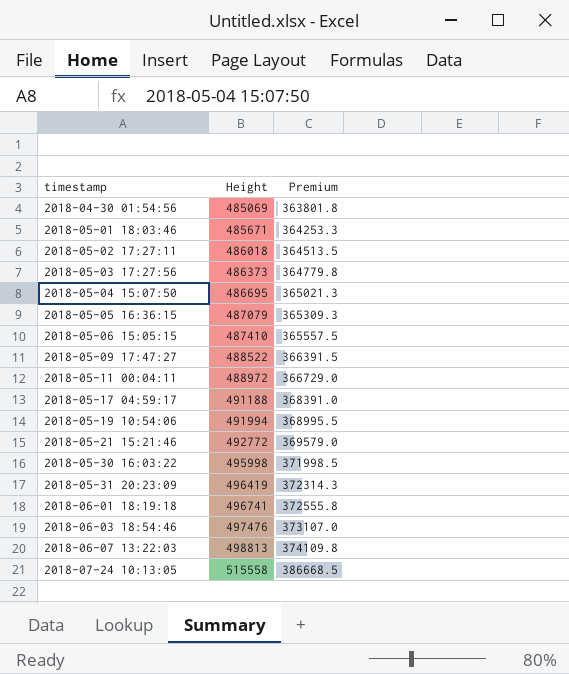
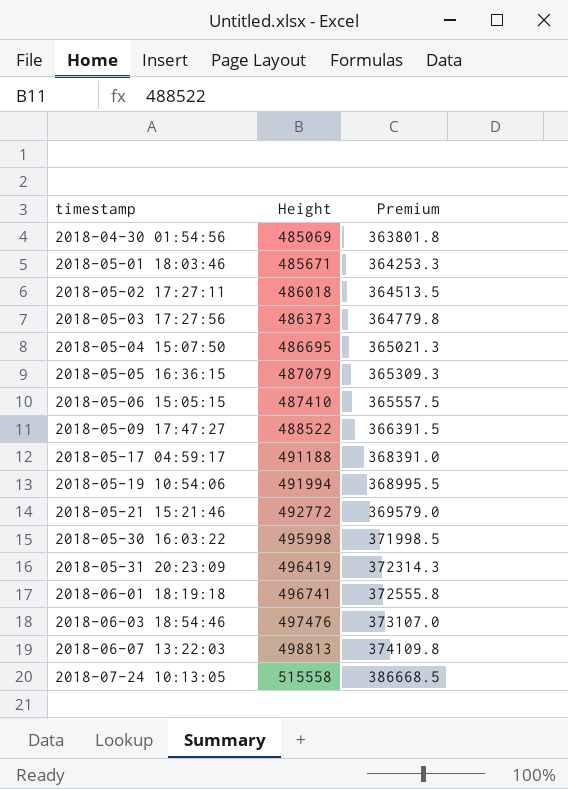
row 2018-05-11 00:04:11: 488972 | 366729.0 -> none

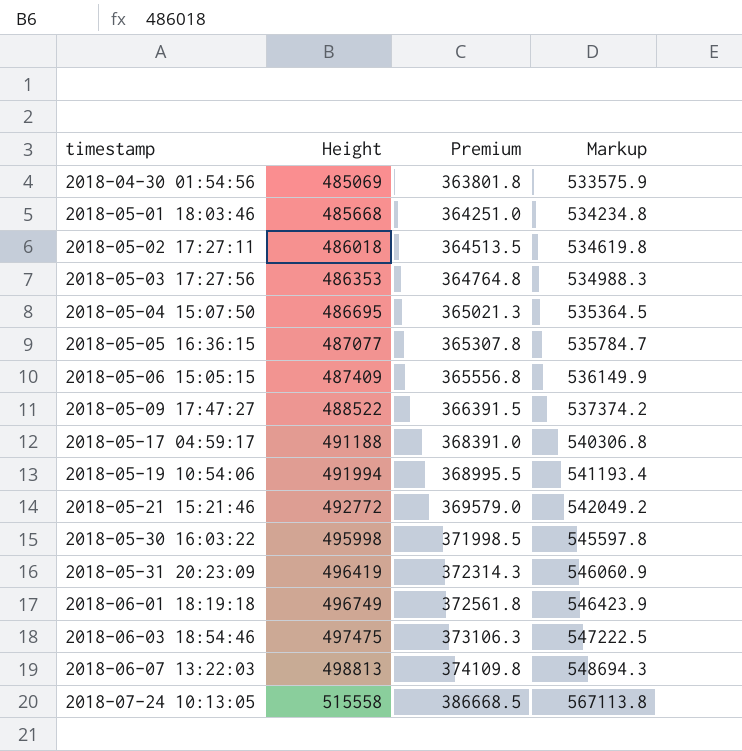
column Markup | formula: none -> [Height] * 1.1
2018-05-01 18:03:46 | Height: 485671 -> 485668
2018-05-01 18:03:46 | Premium: 364253.3 -> 364251.0
2018-05-03 17:27:56 | Height: 486373 -> 486353
2018-05-03 17:27:56 | Premium: 364779.8 -> 364764.8
2018-05-05 16:36:15 | Height: 487079 -> 487077
2018-05-05 16:36:15 | Premium: 365309.3 -> 365307.8
2018-05-06 15:05:15 | Height: 487410 -> 487409
2018-05-06 15:05:15 | Premium: 365557.5 -> 365556.8
2018-06-01 18:19:18 | Height: 496741 -> 496749
2018-06-01 18:19:18 | Premium: 372555.8 -> 372561.8
2018-06-03 18:54:46 | Height: 497476 -> 497475
2018-06-03 18:54:46 | Premium: 373107.0 -> 373106.3

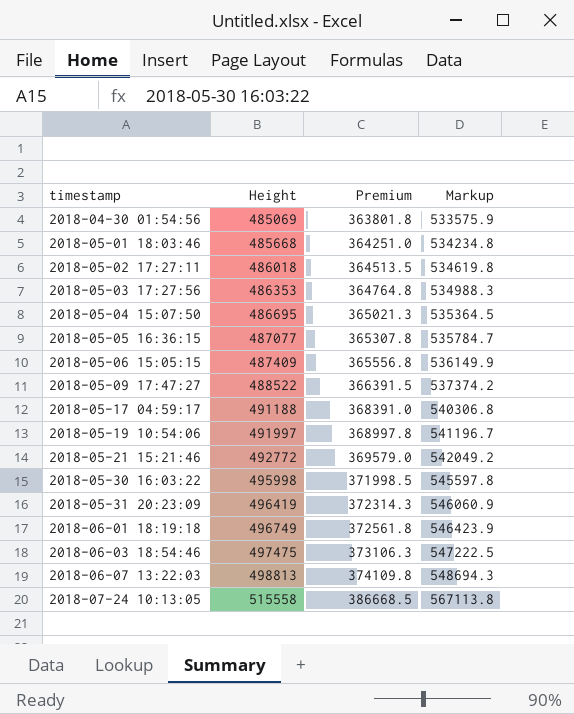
2018-05-19 10:54:06 | Height: 491994 -> 491997
2018-05-19 10:54:06 | Premium: 368995.5 -> 368997.8
2018-05-19 10:54:06 | Markup: 541193.4 -> 541196.7

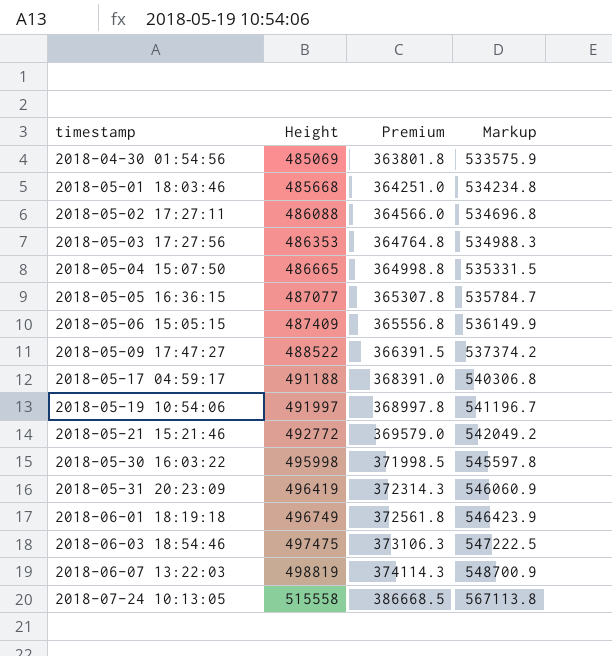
2018-05-02 17:27:11 | Height: 486018 -> 486088
2018-05-02 17:27:11 | Premium: 364513.5 -> 364566.0
2018-05-02 17:27:11 | Markup: 534619.8 -> 534696.8
2018-05-04 15:07:50 | Height: 486695 -> 486665
2018-05-04 15:07:50 | Premium: 365021.3 -> 364998.8
2018-05-04 15:07:50 | Markup: 535364.5 -> 535331.5
2018-06-07 13:22:03 | Height: 498813 -> 498819
2018-06-07 13:22:03 | Premium: 374109.8 -> 374114.3
2018-06-07 13:22:03 | Markup: 548694.3 -> 548700.9

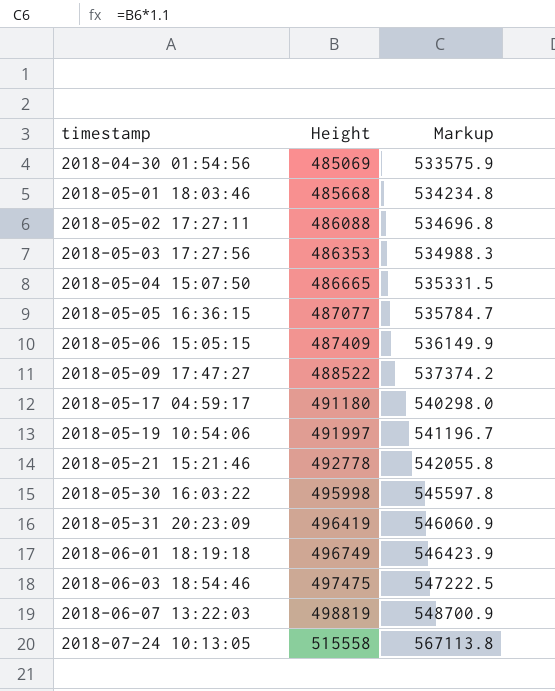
column Premium | formula: [Height] * 0.75 -> none
2018-05-17 04:59:17 | Height: 491188 -> 491180
2018-05-17 04:59:17 | Markup: 540306.8 -> 540298.0
2018-05-21 15:21:46 | Height: 492772 -> 492778
2018-05-21 15:21:46 | Markup: 542049.2 -> 542055.8

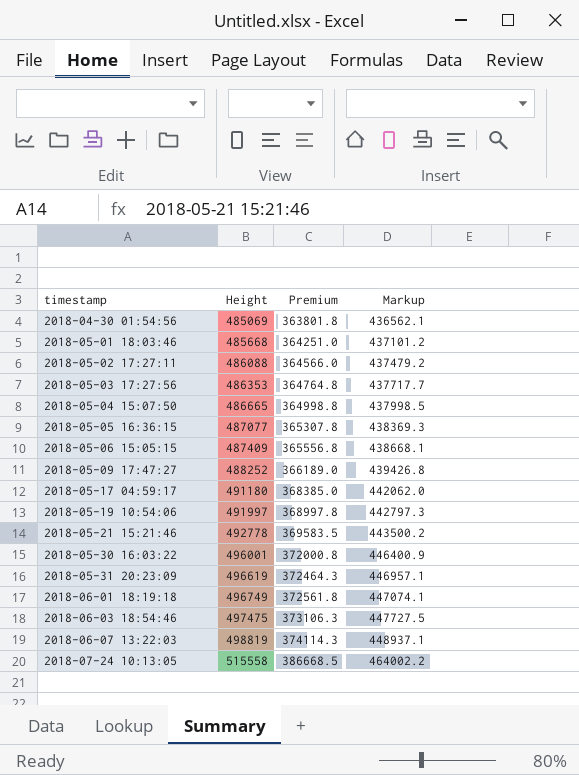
column Premium | formula: none -> [Height] * 0.75
column Markup | formula: [Height] * 1.1 -> [Height] * 0.9
2018-05-09 17:47:27 | Height: 488522 -> 488252
2018-05-30 16:03:22 | Height: 495998 -> 496001
2018-05-31 20:23:09 | Height: 496419 -> 496619

